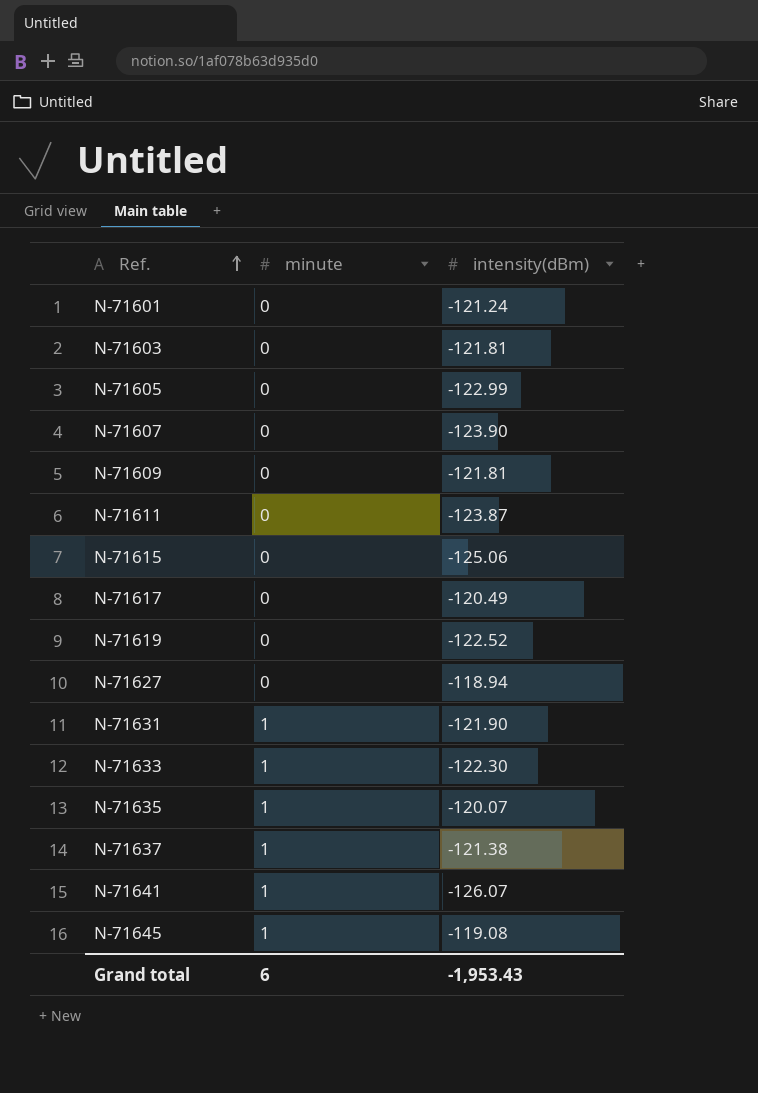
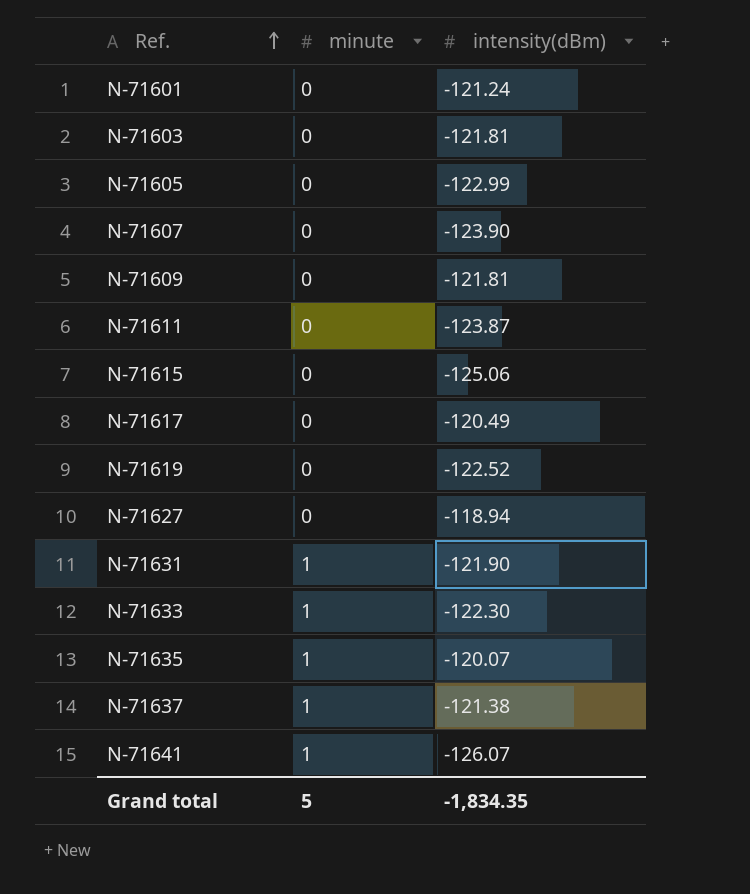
row N-71645: 1 | -119.08 -> none
Grand total | minute: 6 -> 5
Grand total | intensity(dBm): -1,953.43 -> -1,834.35

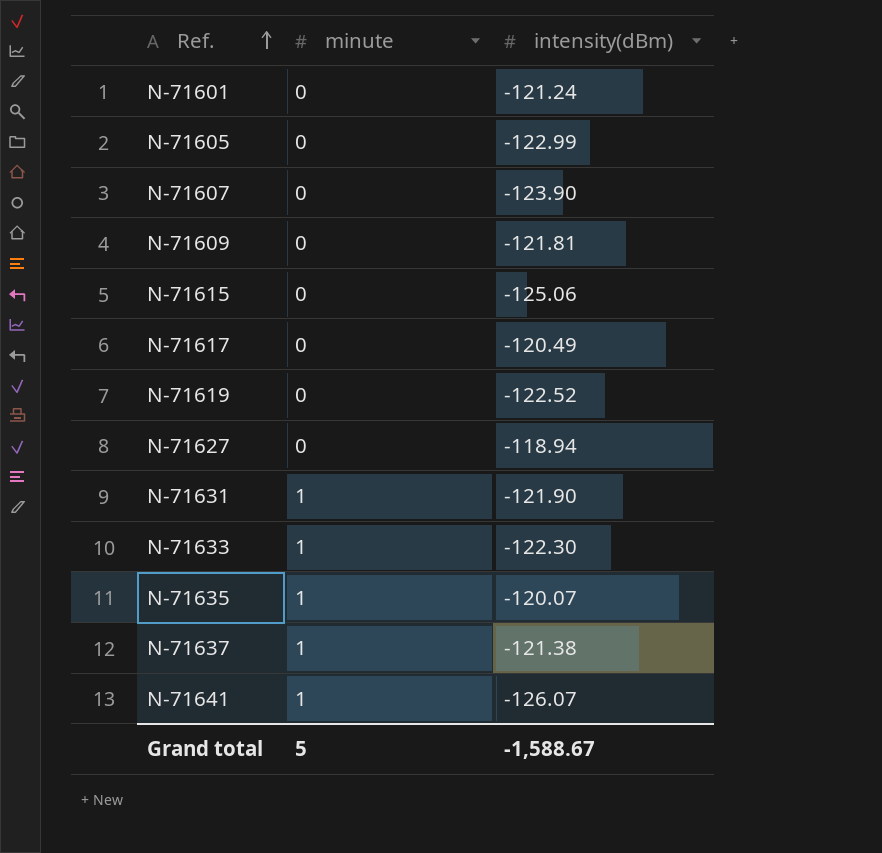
row N-71603: 0 | -121.81 -> none
row N-71611: 0 | -123.87 -> none
Grand total | intensity(dBm): -1,834.35 -> -1,588.67

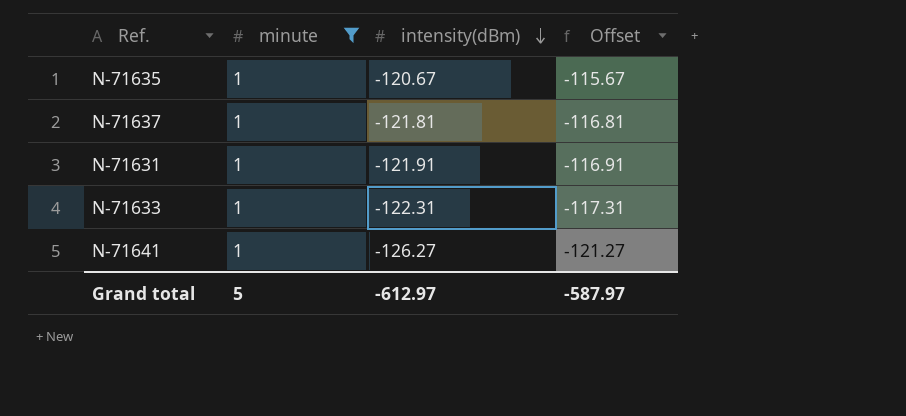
filter: none -> minute = 1
row order: Ref. ascending -> intensity(dBm) descending
column Offset | formula: none -> [intensity(dBm)] + 5
N-71635 | intensity(dBm): -120.07 -> -120.67
N-71637 | intensity(dBm): -121.38 -> -121.81
N-71631 | intensity(dBm): -121.90 -> -121.91
N-71633 | intensity(dBm): -122.30 -> -122.31
N-71641 | intensity(dBm): -126.07 -> -126.27
Grand total | intensity(dBm): -1,588.67 -> -612.97

